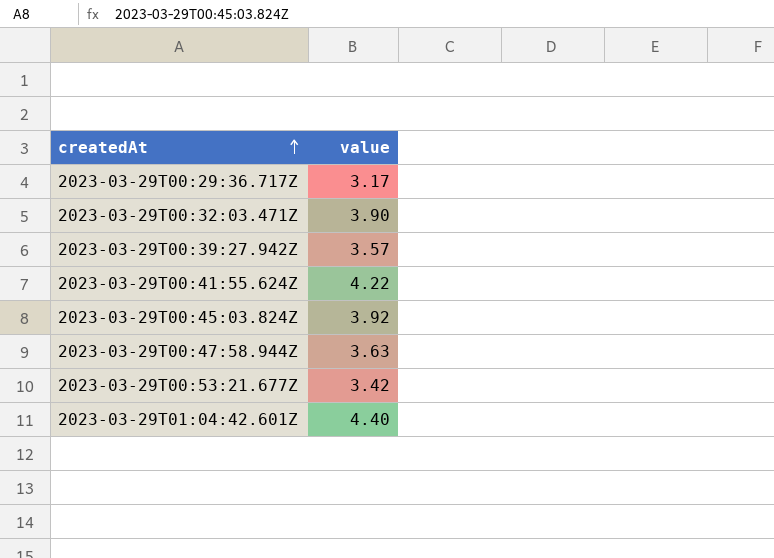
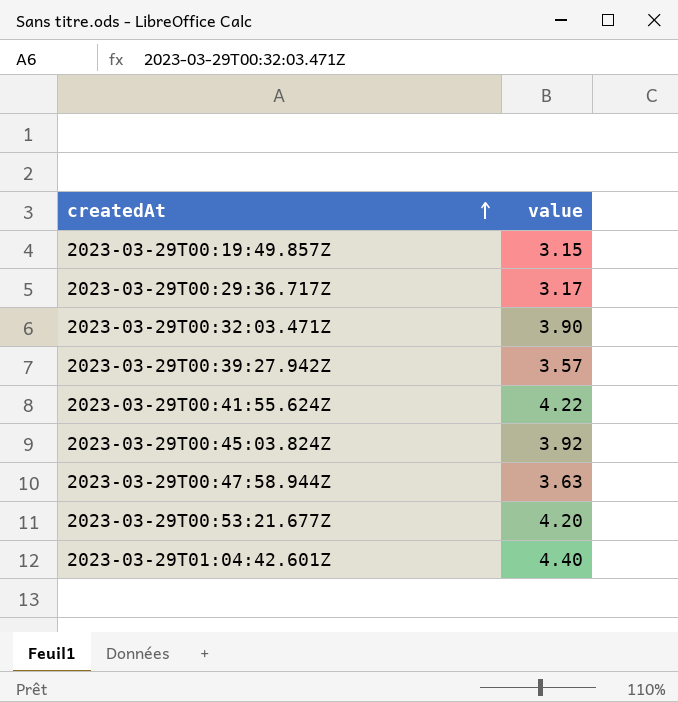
row 2023-03-29T00:19:49.857Z: none -> 3.15
2023-03-29T00:53:21.677Z | value: 3.42 -> 4.20

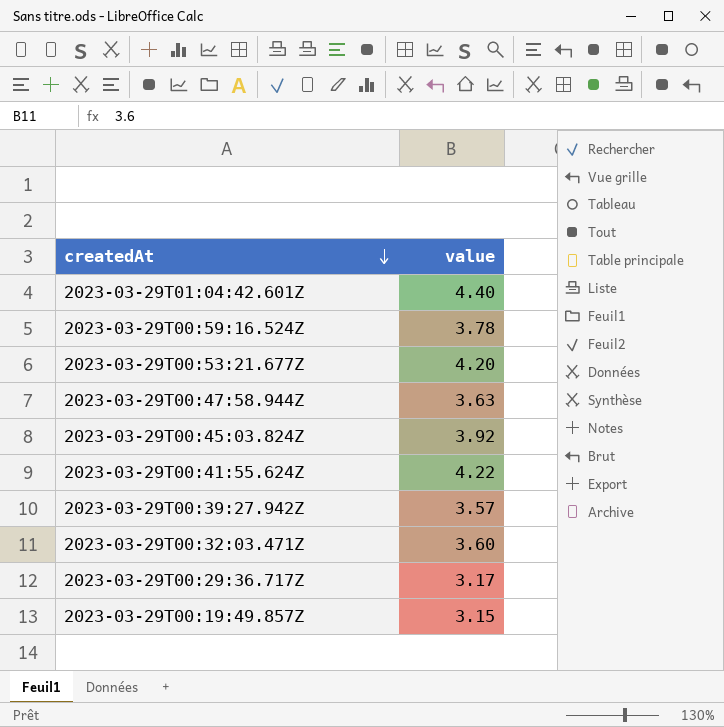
row order: createdAt ascending -> createdAt descending
row 2023-03-29T00:59:16.524Z: none -> 3.78
2023-03-29T00:32:03.471Z | value: 3.90 -> 3.60

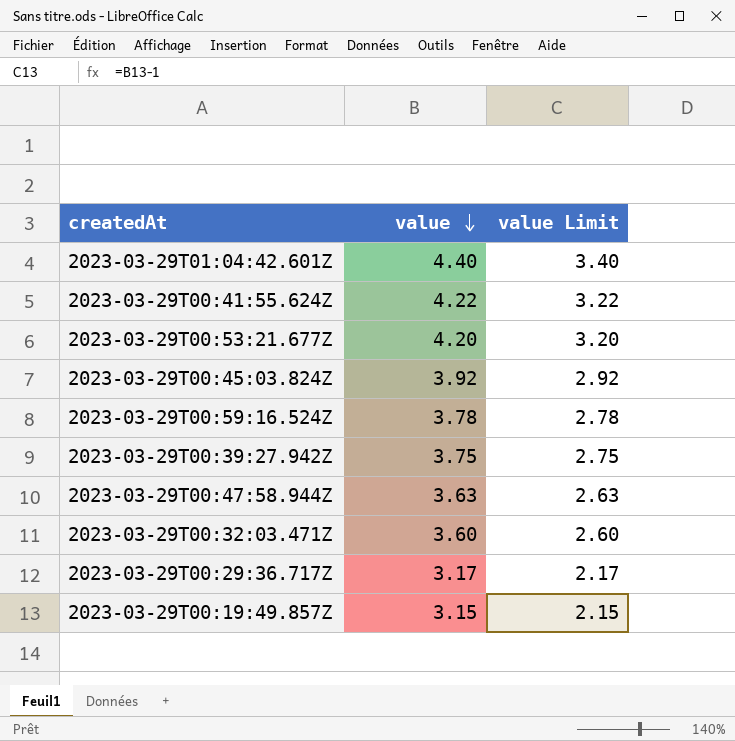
row order: createdAt descending -> value descending
column value Limit | formula: none -> [value] - 1
2023-03-29T00:39:27.942Z | value: 3.57 -> 3.75

